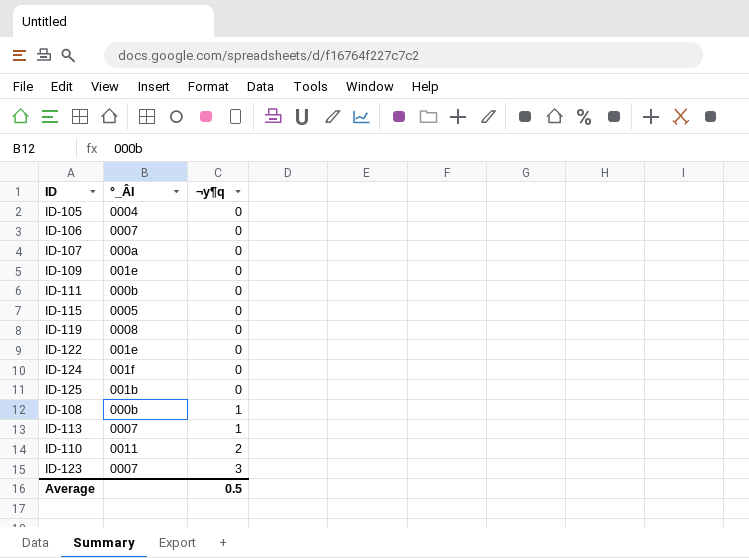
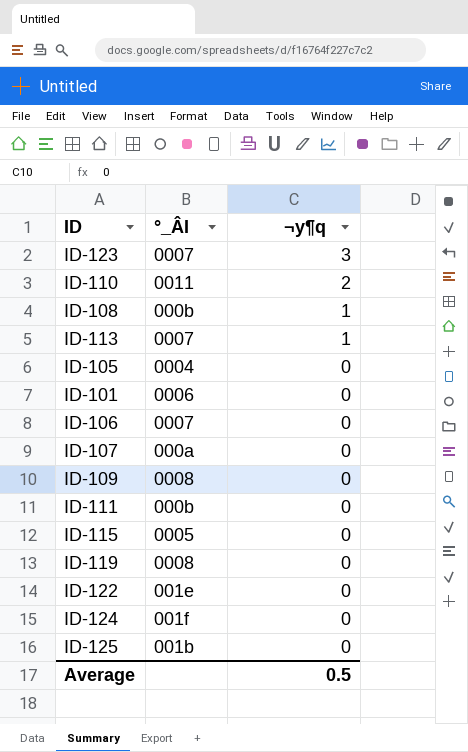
row order: ¬y¶q ascending -> ¬y¶q descending
row ID-101: none -> 0006 | 0
ID-109 | °_ÂI: 001e -> 0008

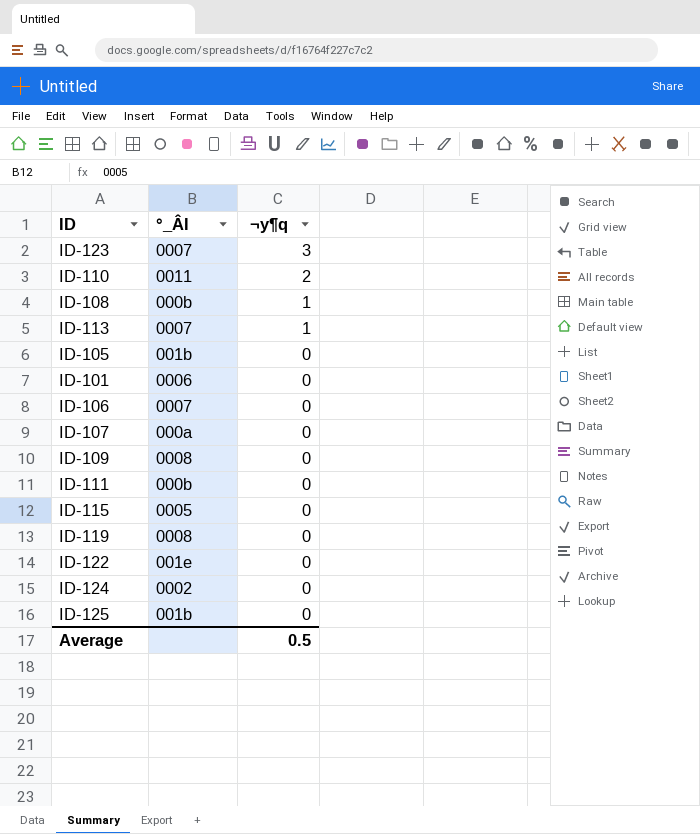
ID-105 | °_ÂI: 0004 -> 001b
ID-124 | °_ÂI: 001f -> 0002

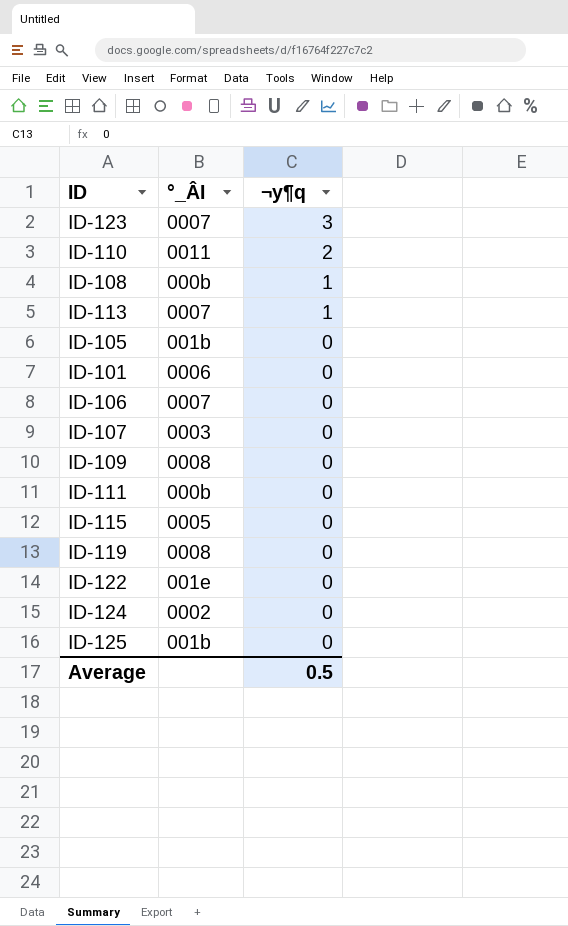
ID-107 | °_ÂI: 000a -> 0003

